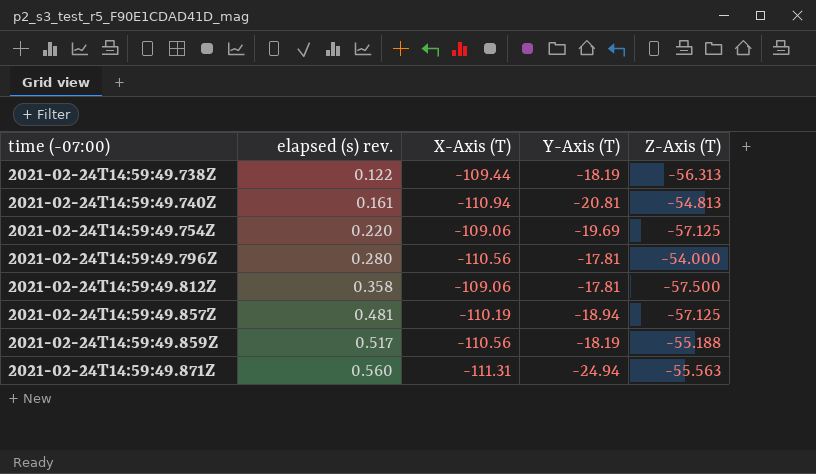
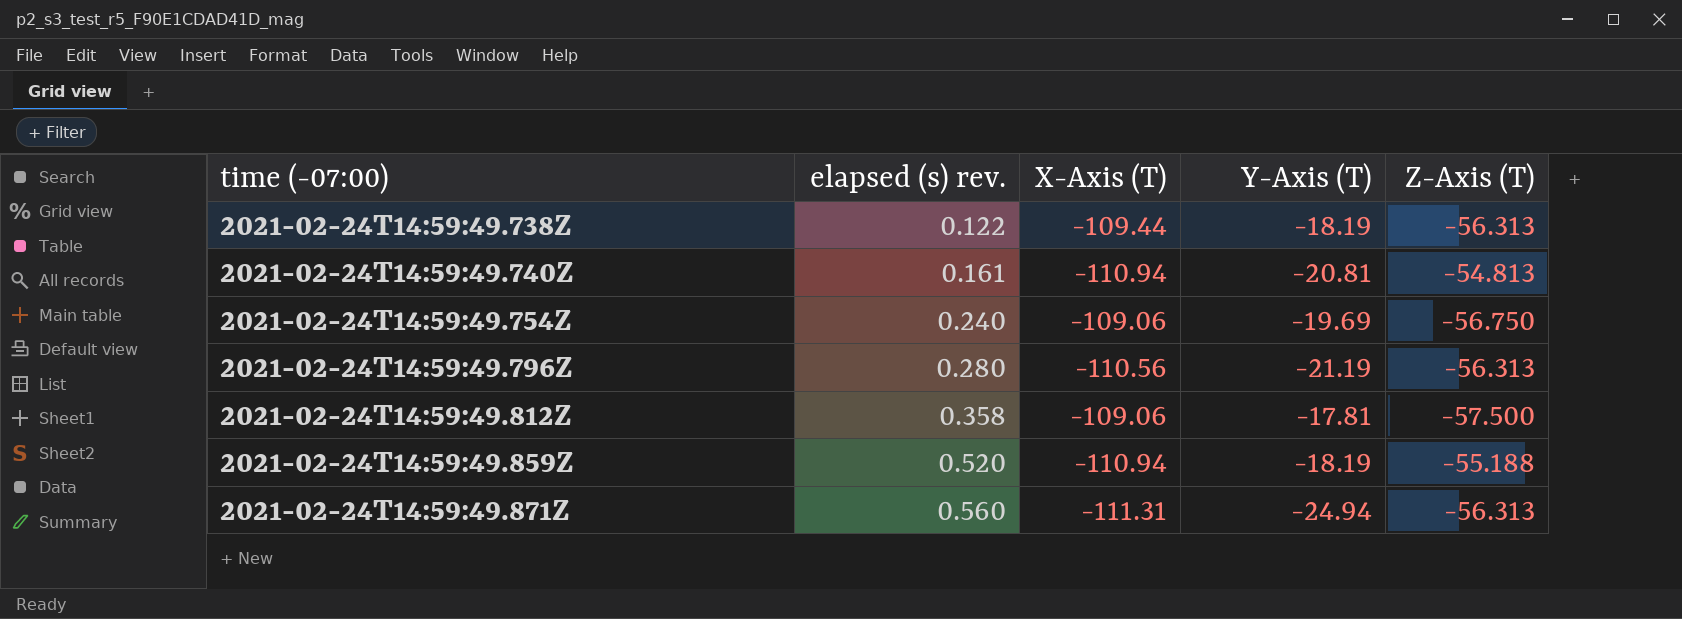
row 2021-02-24T14:59:49.857Z: 0.481 | -110.19 | -18.94 | -57.125 -> none
2021-02-24T14:59:49.754Z | elapsed (s) rev.: 0.220 -> 0.240
2021-02-24T14:59:49.754Z | Z-Axis (T): -57.125 -> -56.750
2021-02-24T14:59:49.796Z | Y-Axis (T): -17.81 -> -21.19
2021-02-24T14:59:49.796Z | Z-Axis (T): -54.000 -> -56.313
2021-02-24T14:59:49.859Z | elapsed (s) rev.: 0.517 -> 0.520
2021-02-24T14:59:49.859Z | X-Axis (T): -110.56 -> -110.94
2021-02-24T14:59:49.871Z | Z-Axis (T): -55.563 -> -56.313

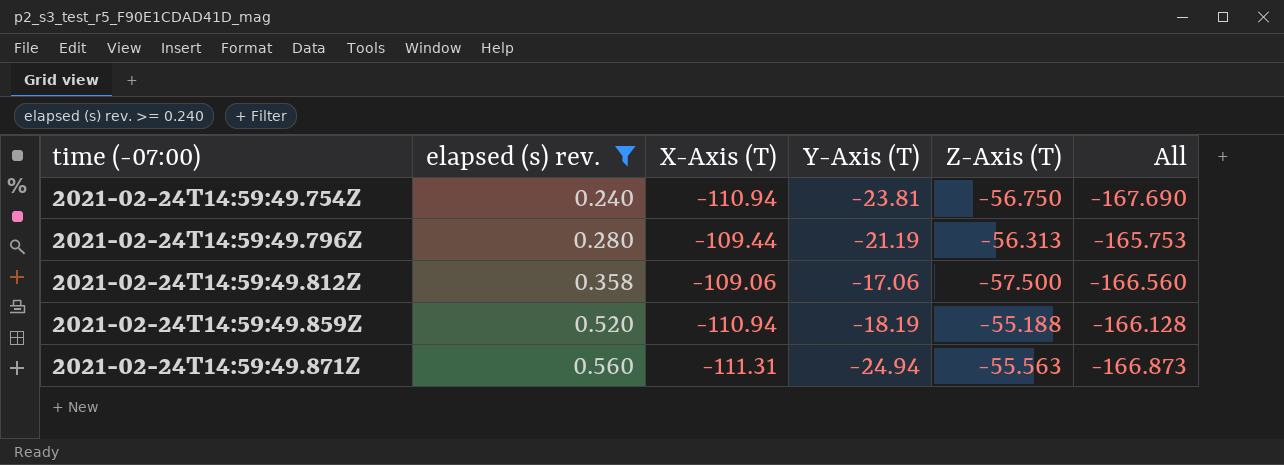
filter: none -> elapsed (s) rev. >= 0.240
column All | formula: none -> [X-Axis (T)] + [Z-Axis (T)]
2021-02-24T14:59:49.754Z | X-Axis (T): -109.06 -> -110.94
2021-02-24T14:59:49.754Z | Y-Axis (T): -19.69 -> -23.81
2021-02-24T14:59:49.796Z | X-Axis (T): -110.56 -> -109.44
2021-02-24T14:59:49.812Z | Y-Axis (T): -17.81 -> -17.06
2021-02-24T14:59:49.871Z | Z-Axis (T): -56.313 -> -55.563

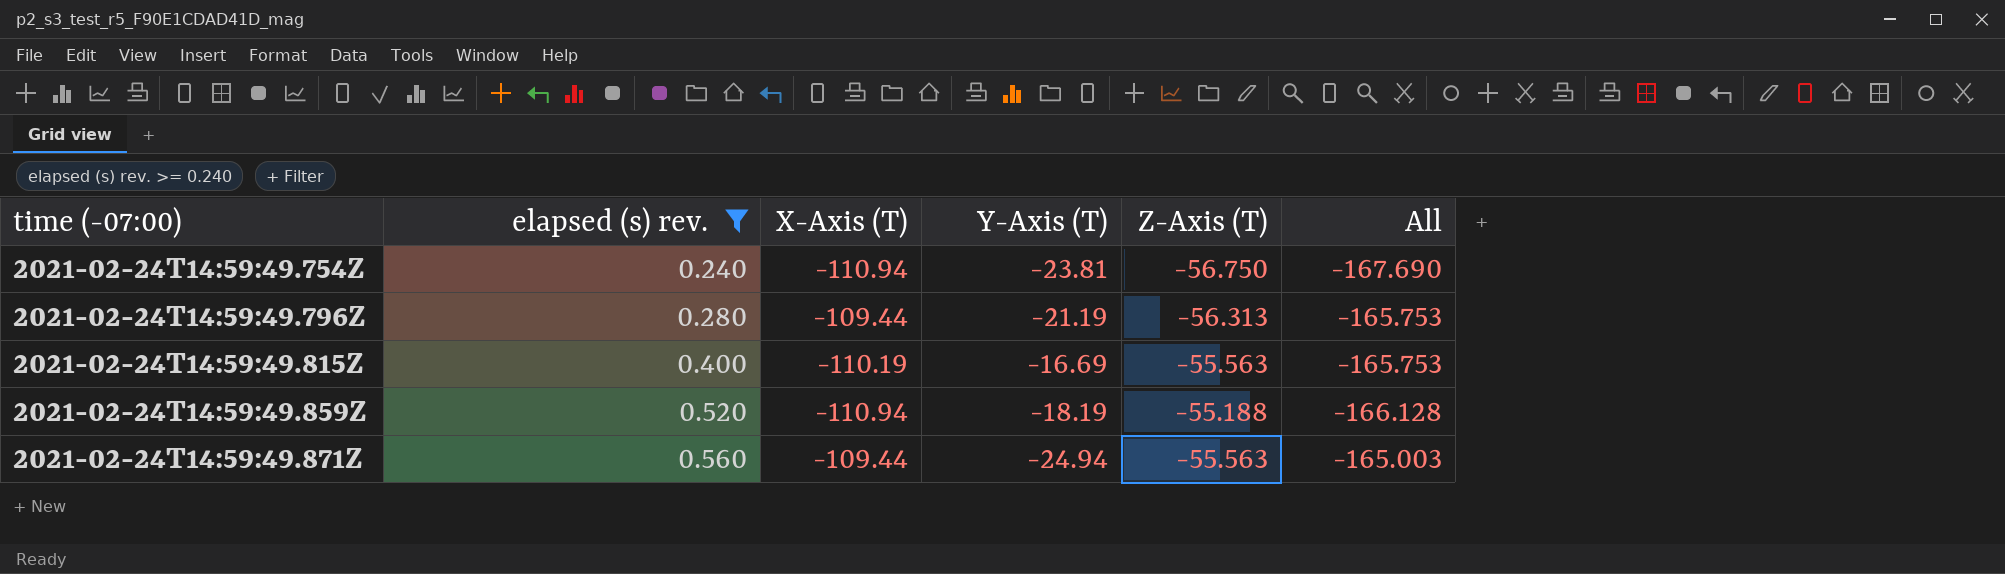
row 2021-02-24T14:59:49.812Z: 0.358 | -109.06 | -17.06 | -57.500 | -166.560 -> none
row 2021-02-24T14:59:49.815Z: none -> 0.400 | -110.19 | -16.69 | -55.563 | -165.753
2021-02-24T14:59:49.871Z | X-Axis (T): -111.31 -> -109.44
2021-02-24T14:59:49.871Z | All: -166.873 -> -165.003

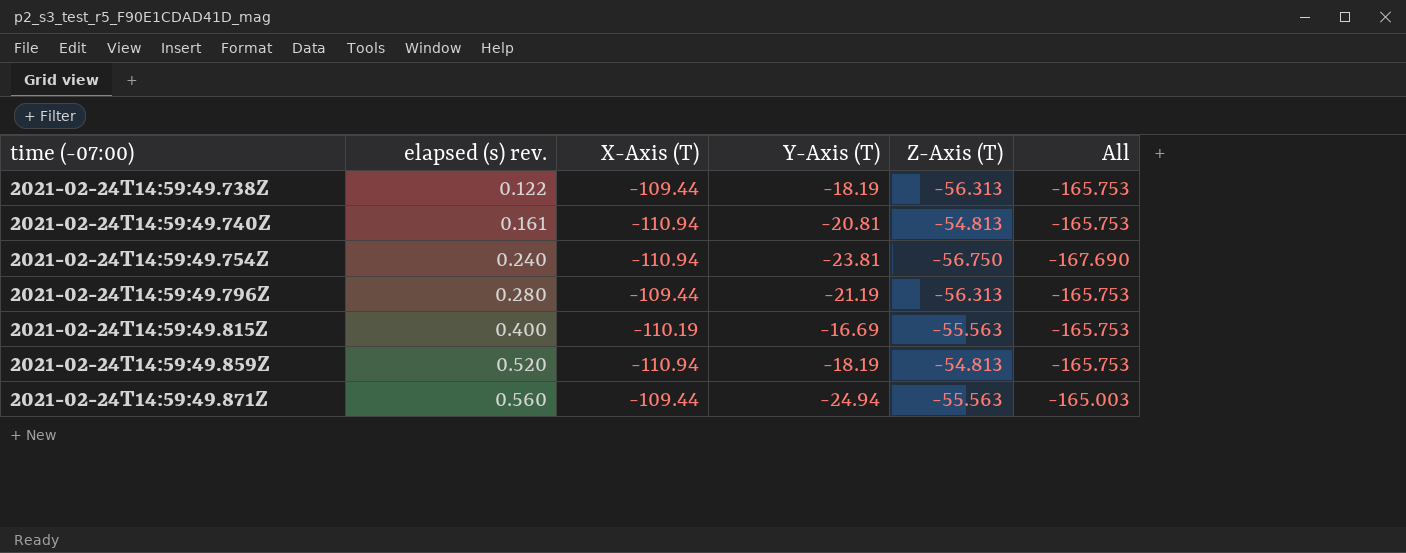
filter: elapsed (s) rev. >= 0.240 -> none
2021-02-24T14:59:49.859Z | Z-Axis (T): -55.188 -> -54.813
2021-02-24T14:59:49.859Z | All: -166.128 -> -165.753

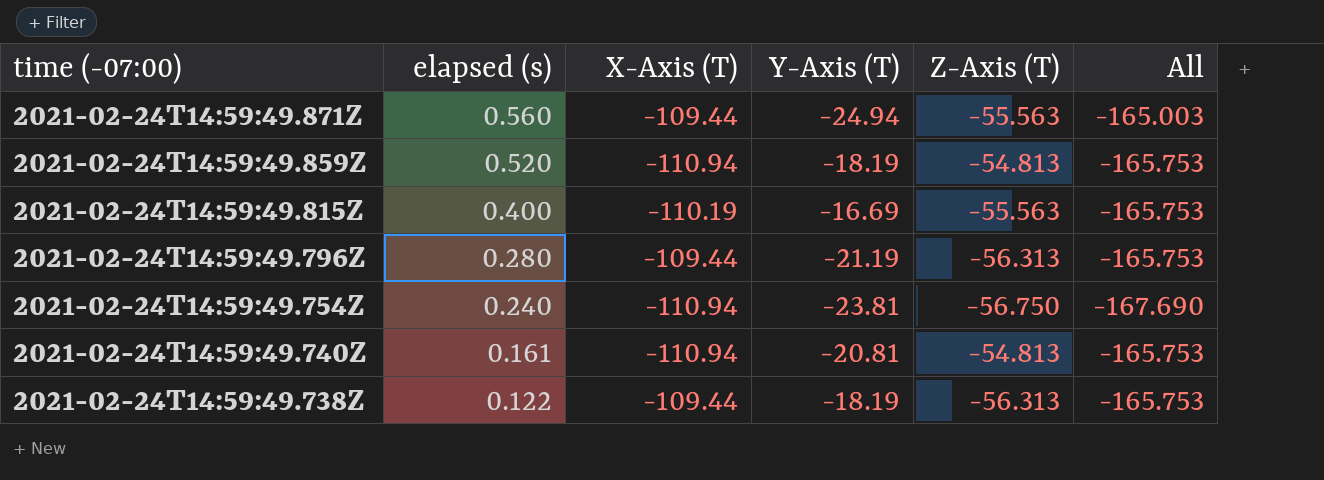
row order: time (-07:00) ascending -> time (-07:00) descending
column name: elapsed (s) rev. -> elapsed (s)

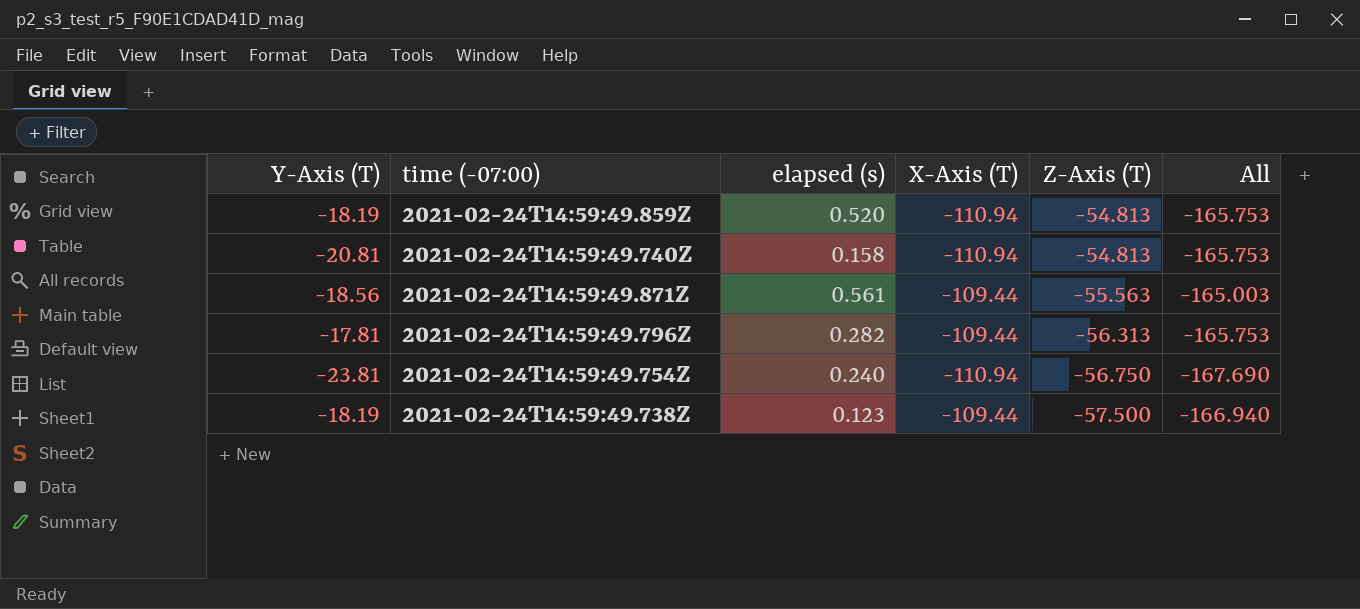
row order: time (-07:00) descending -> Z-Axis (T) descending
column Y-Axis (T) | position: 4 -> 1
row 2021-02-24T14:59:49.815Z: 0.400 | -110.19 | -16.69 | -55.563 | -165.753 -> none
2021-02-24T14:59:49.740Z | elapsed (s): 0.161 -> 0.158
2021-02-24T14:59:49.871Z | Y-Axis (T): -24.94 -> -18.56
2021-02-24T14:59:49.871Z | elapsed (s): 0.560 -> 0.561
2021-02-24T14:59:49.796Z | Y-Axis (T): -21.19 -> -17.81
2021-02-24T14:59:49.796Z | elapsed (s): 0.280 -> 0.282
2021-02-24T14:59:49.738Z | elapsed (s): 0.122 -> 0.123
2021-02-24T14:59:49.738Z | Z-Axis (T): -56.313 -> -57.500
2021-02-24T14:59:49.738Z | All: -165.753 -> -166.940

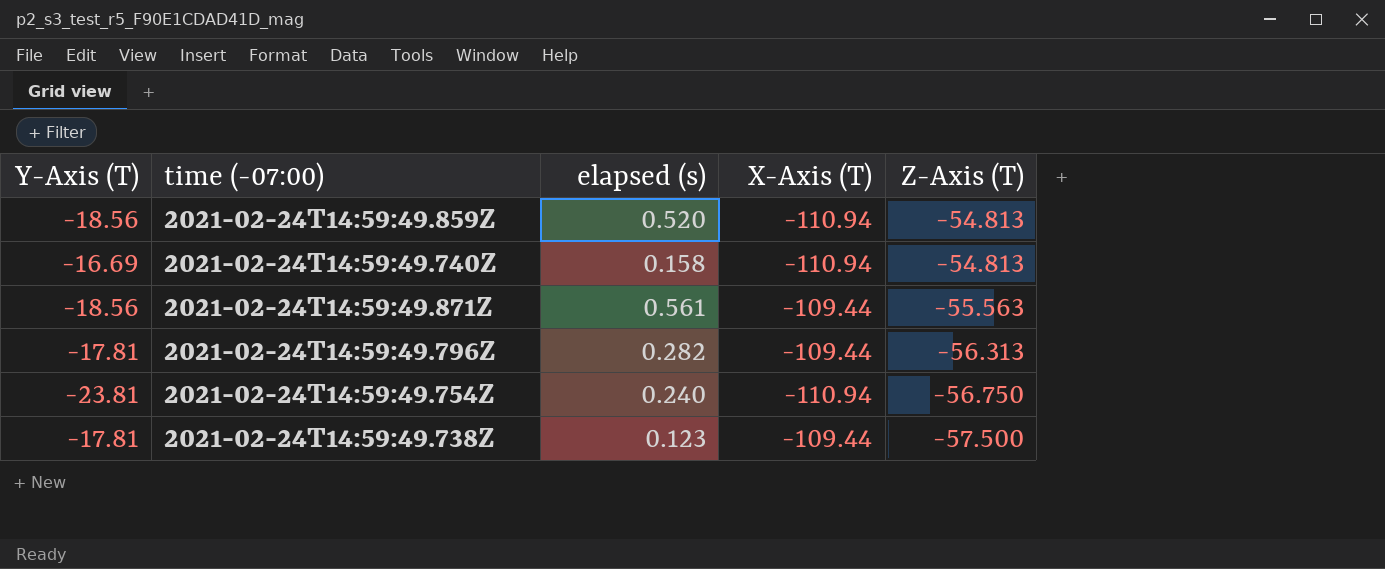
column All | formula: [X-Axis (T)] + [Z-Axis (T)] -> none
2021-02-24T14:59:49.859Z | Y-Axis (T): -18.19 -> -18.56
2021-02-24T14:59:49.740Z | Y-Axis (T): -20.81 -> -16.69
2021-02-24T14:59:49.738Z | Y-Axis (T): -18.19 -> -17.81

